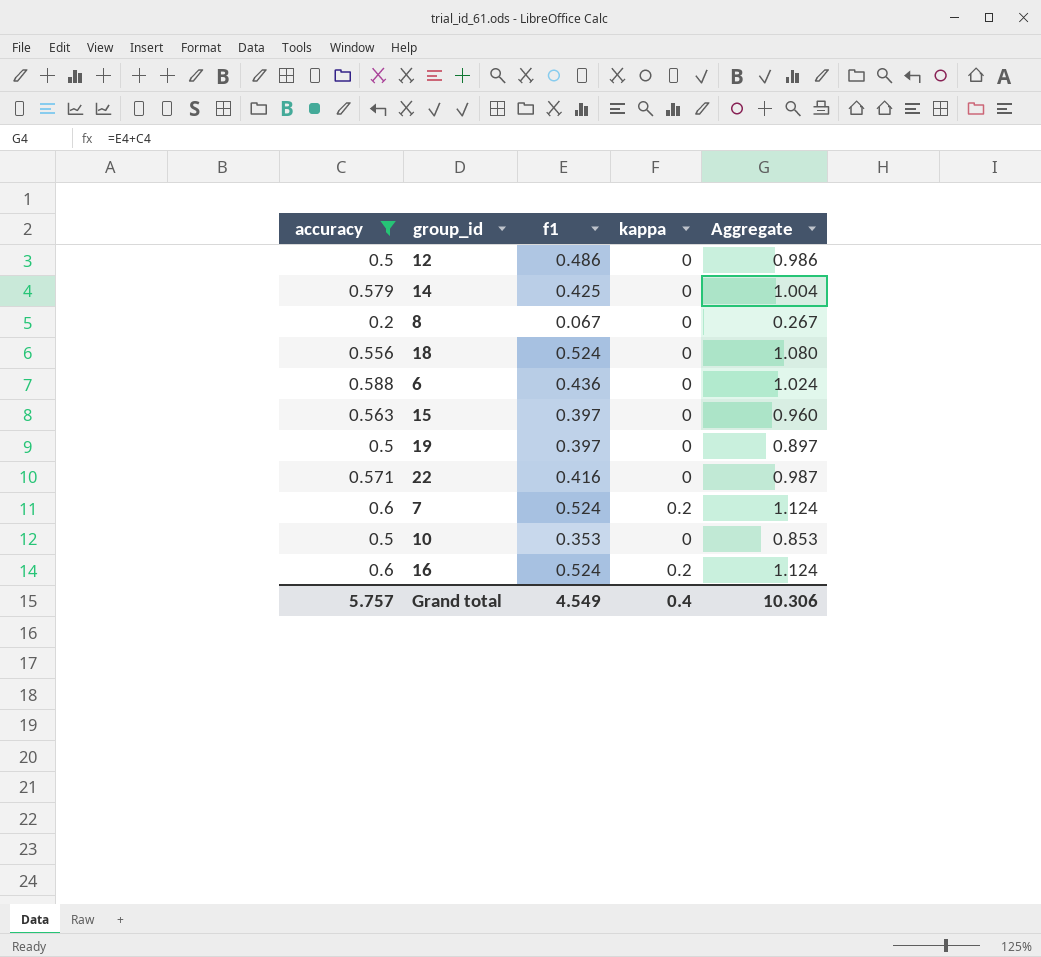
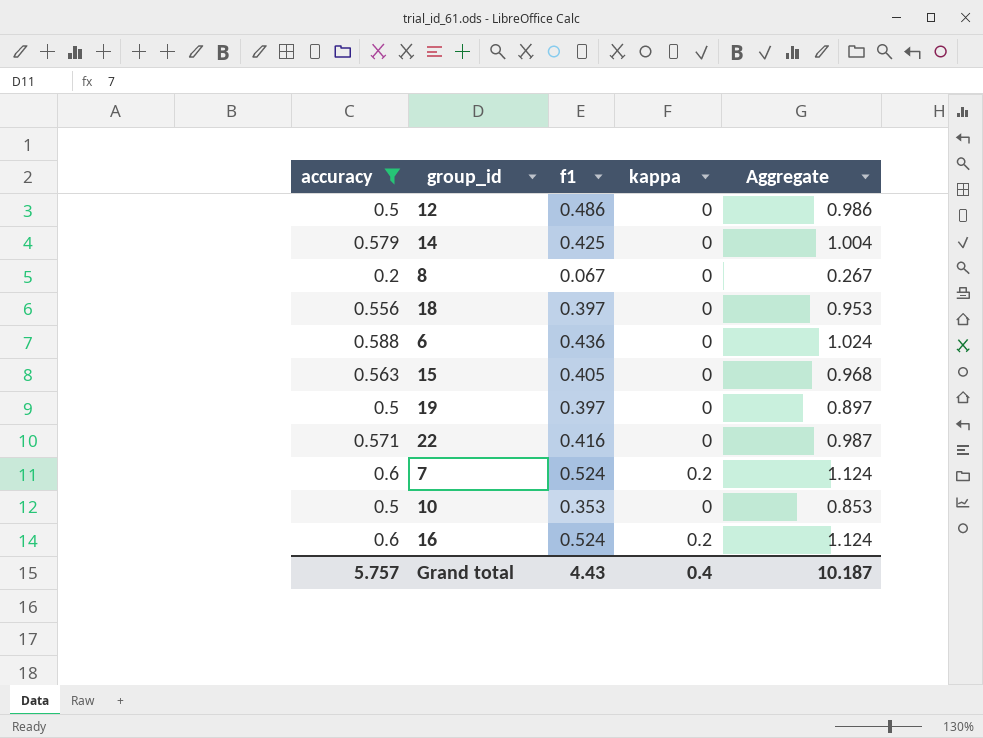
18 | f1: 0.524 -> 0.397
18 | Aggregate: 1.080 -> 0.953
15 | f1: 0.397 -> 0.405
15 | Aggregate: 0.960 -> 0.968
Grand total | f1: 4.549 -> 4.43
Grand total | Aggregate: 10.306 -> 10.187

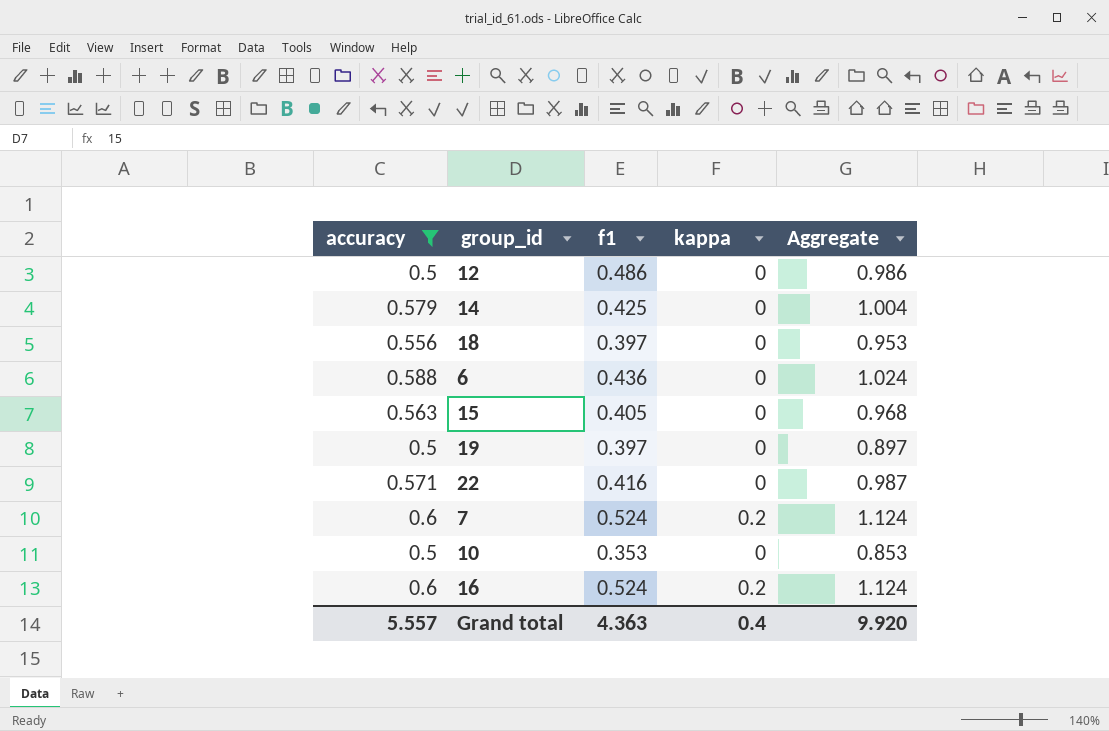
row 8: 0.2 | 0.067 | 0 | 0.267 -> none
Grand total | accuracy: 5.757 -> 5.557
Grand total | f1: 4.43 -> 4.363
Grand total | Aggregate: 10.187 -> 9.920

